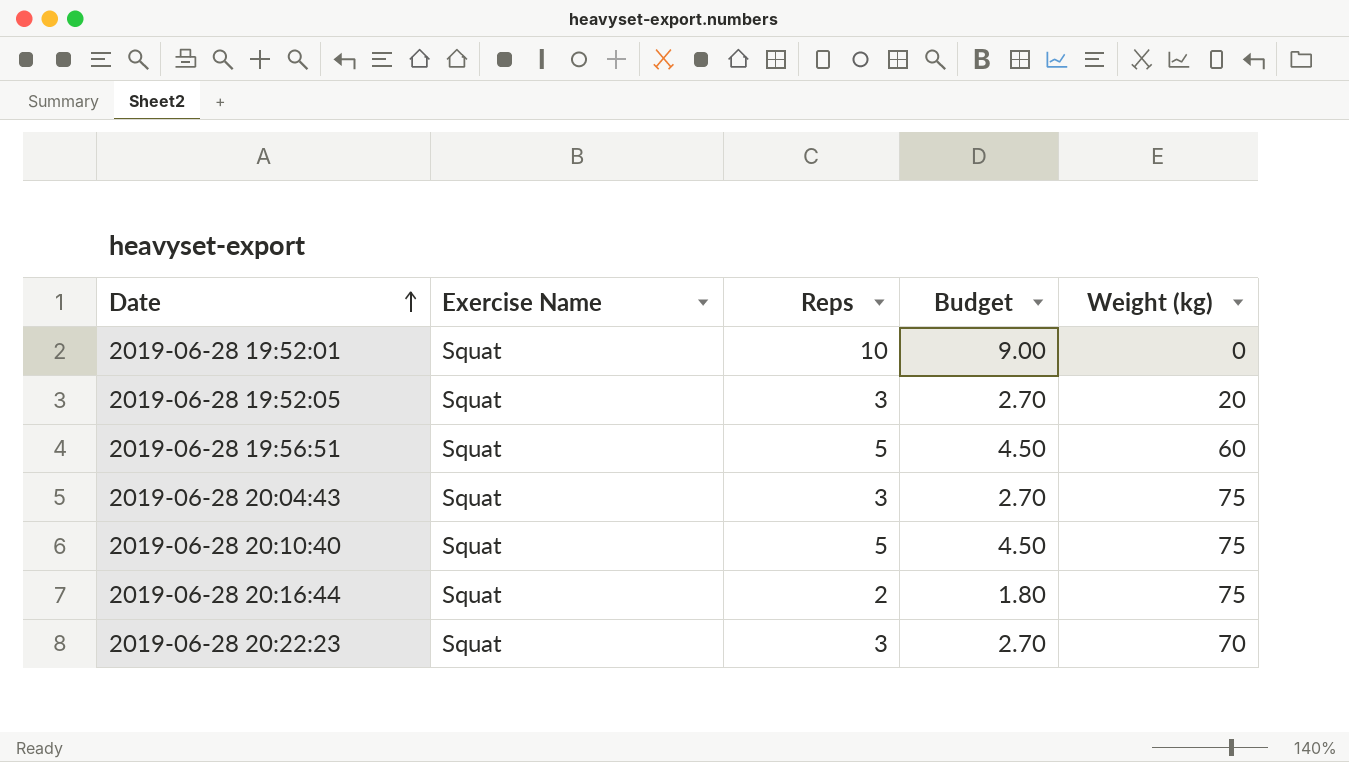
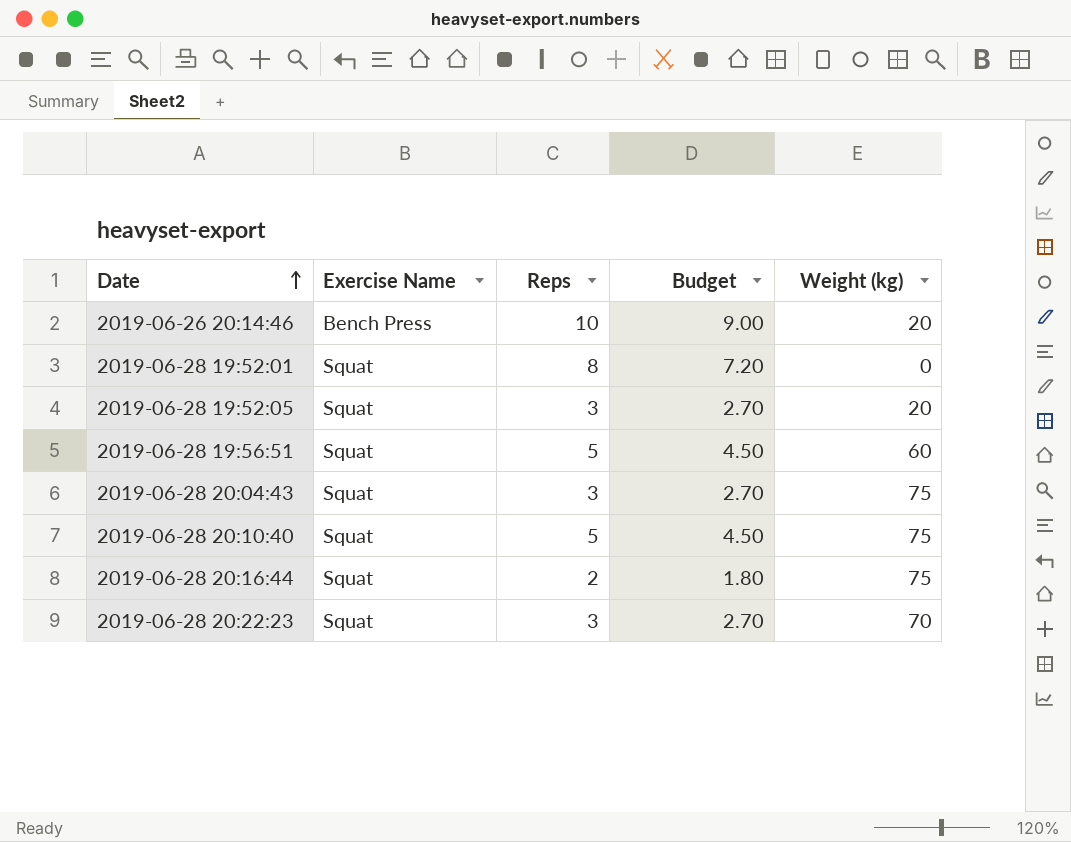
row 2019-06-26 20:14:46: none -> Bench Press | 10 | 9.00 | 20
2019-06-28 19:52:01 | Reps: 10 -> 8
2019-06-28 19:52:01 | Budget: 9.00 -> 7.20

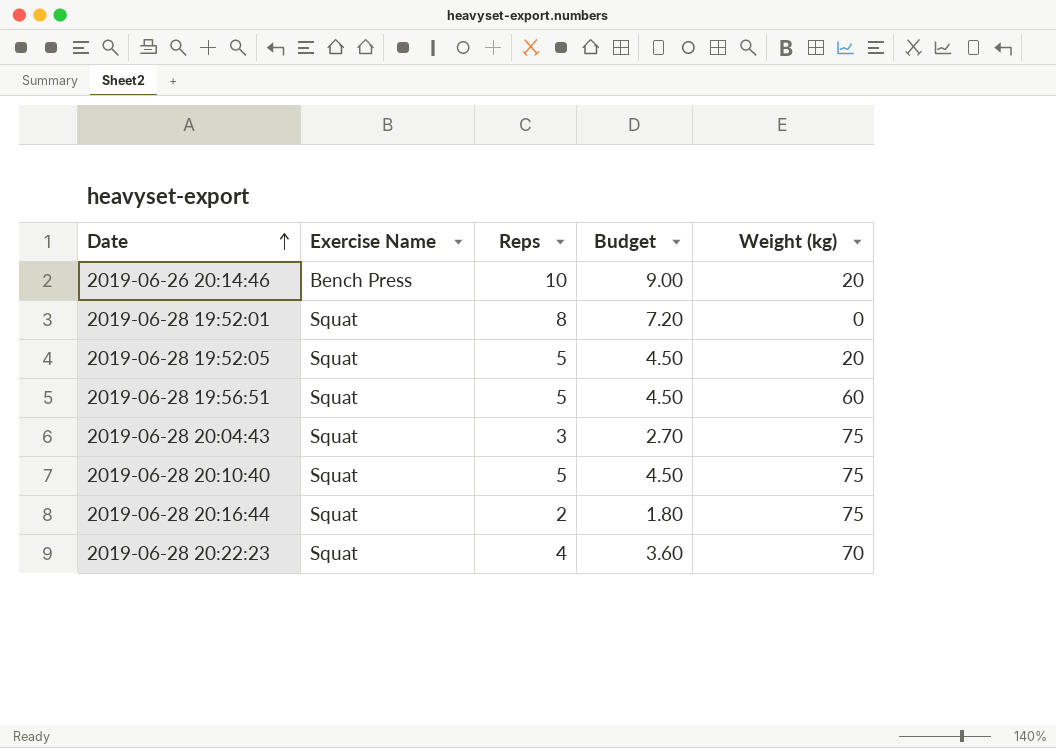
2019-06-28 19:52:05 | Reps: 3 -> 5
2019-06-28 19:52:05 | Budget: 2.70 -> 4.50
2019-06-28 20:22:23 | Reps: 3 -> 4
2019-06-28 20:22:23 | Budget: 2.70 -> 3.60

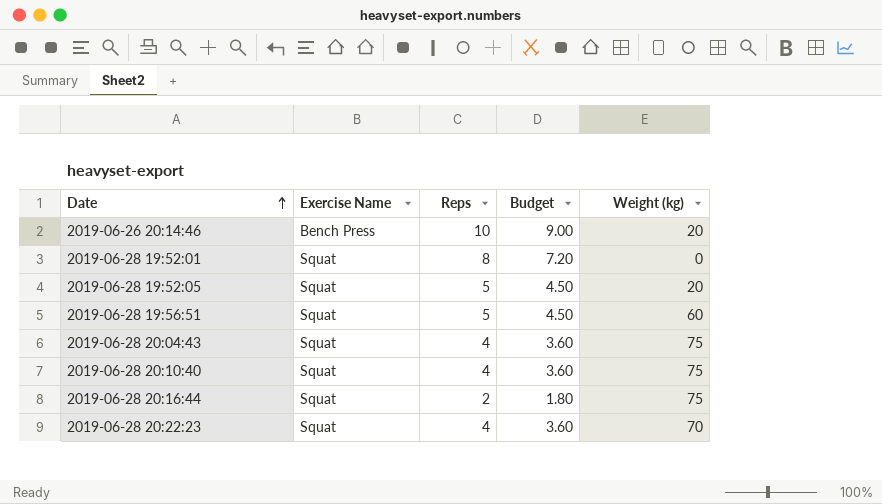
2019-06-28 20:04:43 | Reps: 3 -> 4
2019-06-28 20:04:43 | Budget: 2.70 -> 3.60
2019-06-28 20:10:40 | Reps: 5 -> 4
2019-06-28 20:10:40 | Budget: 4.50 -> 3.60

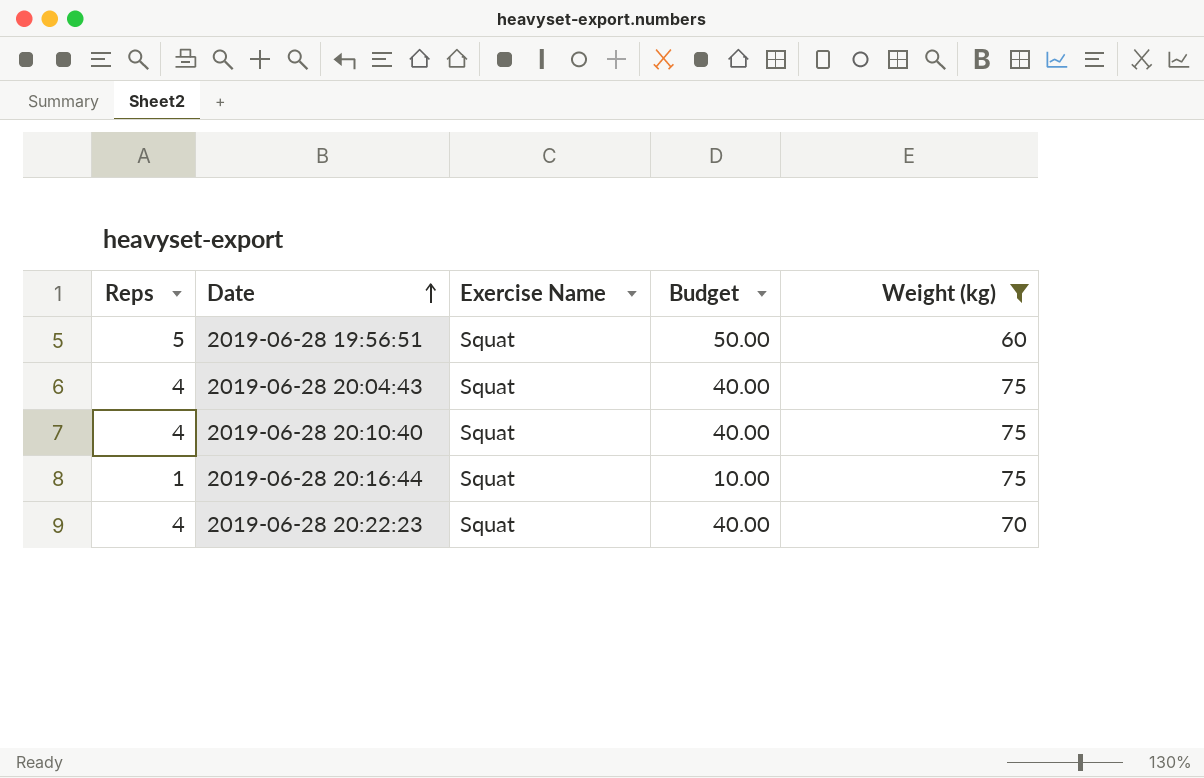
filter: none -> Weight (kg) >= 60
column Reps | position: 3 -> 1
column Budget | formula: [Reps] * 0.9 -> [Reps] * 10
2019-06-28 20:16:44 | Reps: 2 -> 1

